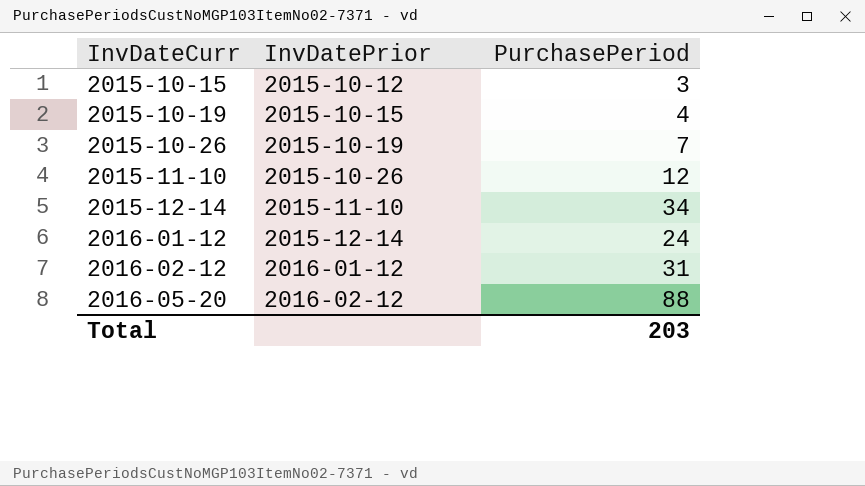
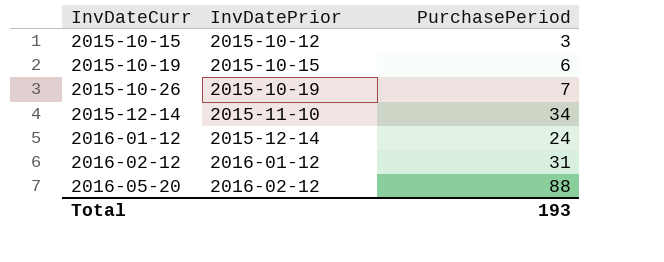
row 2015-11-10: 2015-10-26 | 12 -> none
2015-10-19 | PurchasePeriod: 4 -> 6
Total | PurchasePeriod: 203 -> 193

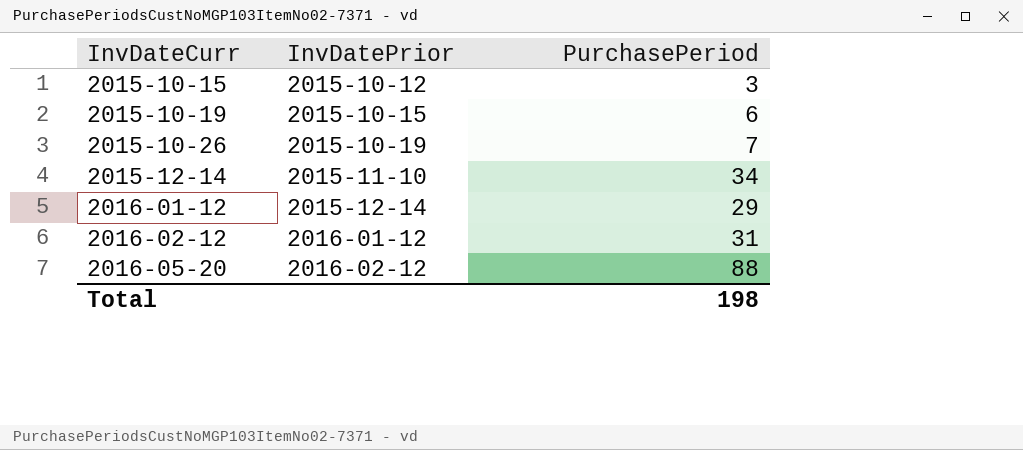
2016-01-12 | PurchasePeriod: 24 -> 29
Total | PurchasePeriod: 193 -> 198

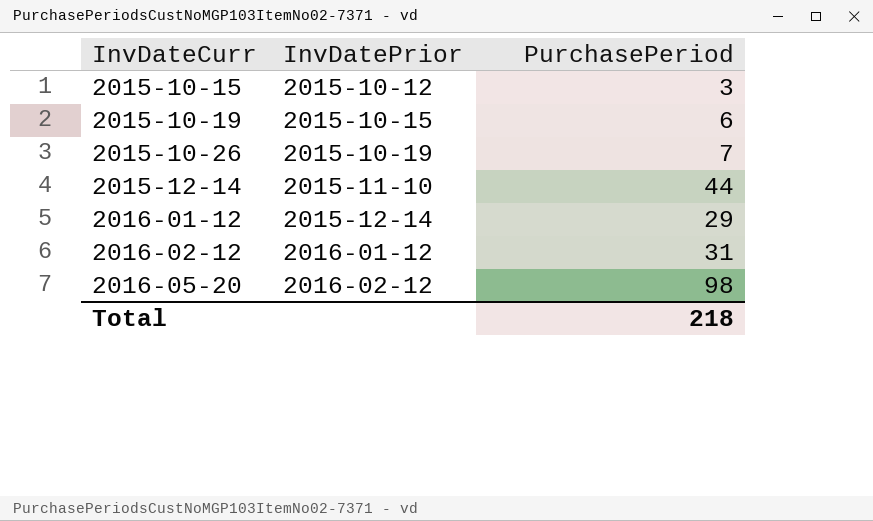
2015-12-14 | PurchasePeriod: 34 -> 44
2016-05-20 | PurchasePeriod: 88 -> 98
Total | PurchasePeriod: 198 -> 218

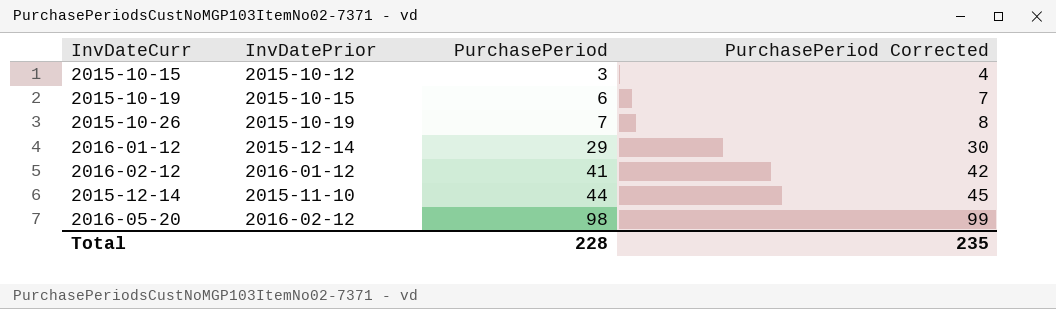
row order: InvDateCurr ascending -> PurchasePeriod ascending
column PurchasePeriod Corrected | formula: none -> [PurchasePeriod] + 1
2016-02-12 | PurchasePeriod: 31 -> 41
Total | PurchasePeriod: 218 -> 228

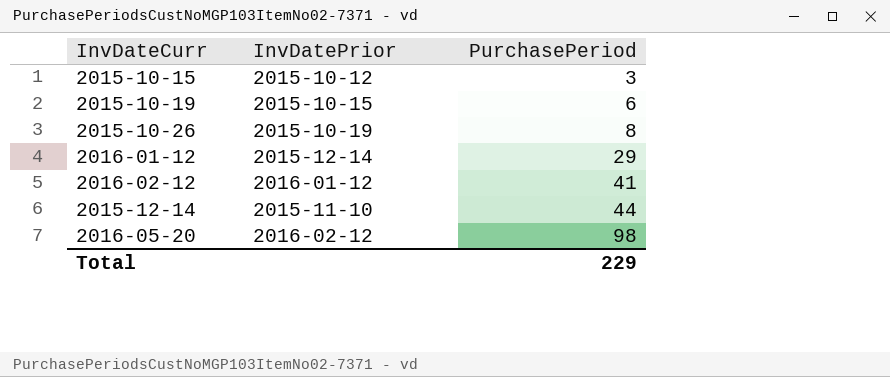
column PurchasePeriod Corrected | formula: [PurchasePeriod] + 1 -> none
2015-10-26 | PurchasePeriod: 7 -> 8
Total | PurchasePeriod: 228 -> 229

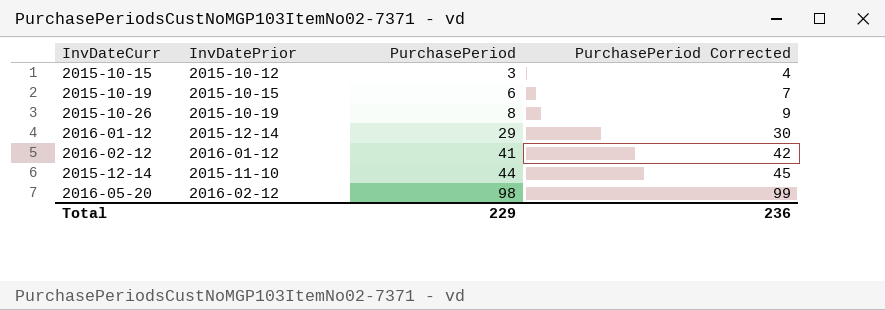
column PurchasePeriod Corrected | formula: none -> [PurchasePeriod] + 1

